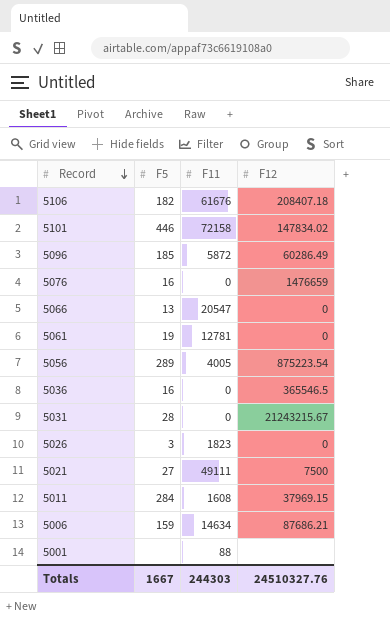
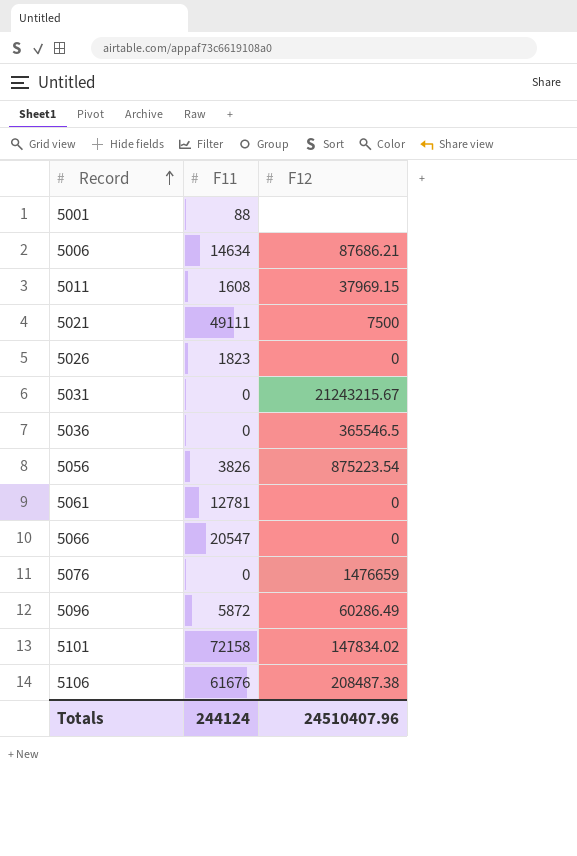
row order: Record descending -> Record ascending
column F5 | position: 2 -> none
5056 | F11: 4005 -> 3826
5106 | F12: 208407.18 -> 208487.38
Totals | F11: 244303 -> 244124
Totals | F12: 24510327.76 -> 24510407.96

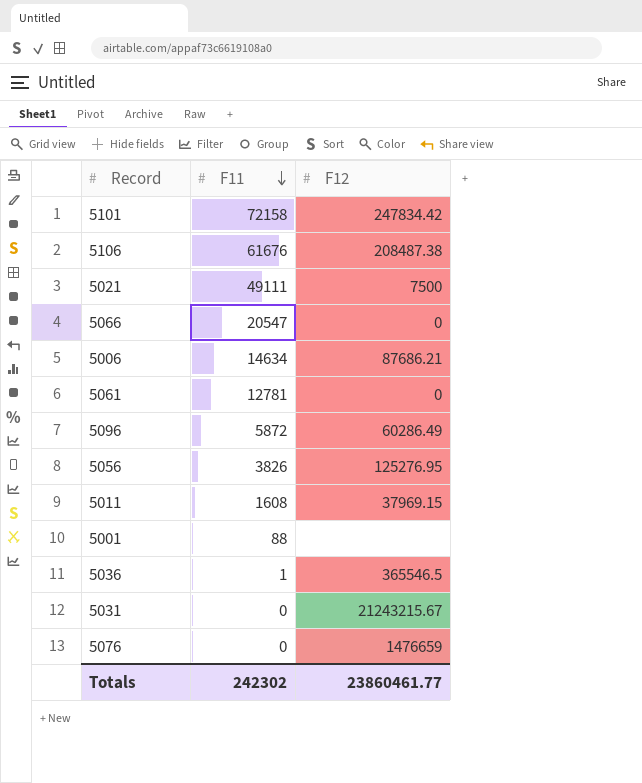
row order: Record ascending -> F11 descending
row 5026: 1823 | 0 -> none
5101 | F12: 147834.02 -> 247834.42
5056 | F12: 875223.54 -> 125276.95
5036 | F11: 0 -> 1
Totals | F11: 244124 -> 242302
Totals | F12: 24510407.96 -> 23860461.77

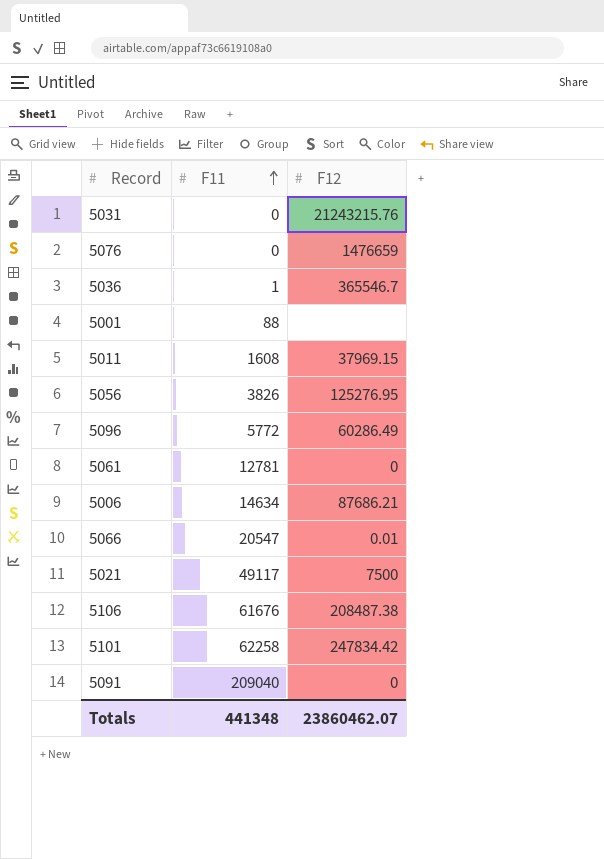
row order: F11 descending -> F11 ascending
5031 | F12: 21243215.67 -> 21243215.76
5036 | F12: 365546.5 -> 365546.7
5096 | F11: 5872 -> 5772
5066 | F12: 0 -> 0.01
5021 | F11: 49111 -> 49117
5101 | F11: 72158 -> 62258
row 5091: none -> 209040 | 0
Totals | F11: 242302 -> 441348
Totals | F12: 23860461.77 -> 23860462.07

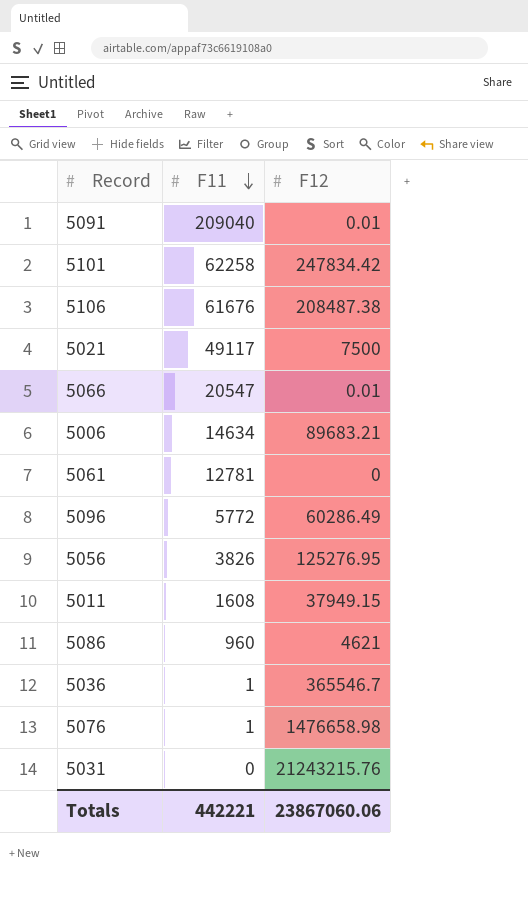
row order: F11 ascending -> F11 descending
row 5001: 88 | none -> none
5091 | F12: 0 -> 0.01
5006 | F12: 87686.21 -> 89683.21
5011 | F12: 37969.15 -> 37949.15
row 5086: none -> 960 | 4621
5076 | F11: 0 -> 1
5076 | F12: 1476659 -> 1476658.98
Totals | F11: 441348 -> 442221
Totals | F12: 23860462.07 -> 23867060.06

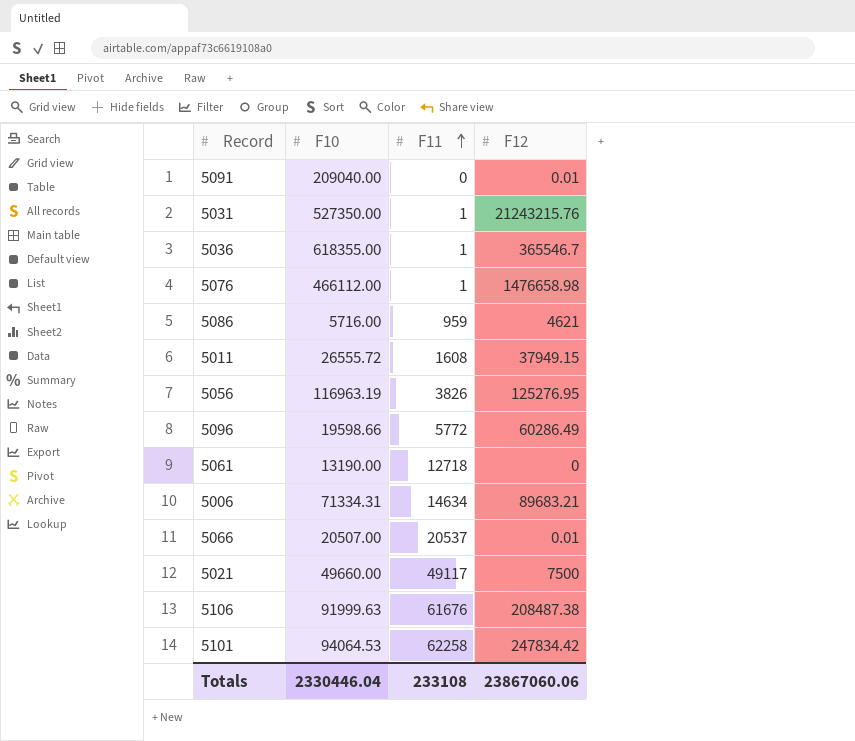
row order: F11 descending -> F11 ascending
column F10 | position: none -> 2
5091 | F11: 209040 -> 0
5031 | F11: 0 -> 1
5086 | F11: 960 -> 959
5061 | F11: 12781 -> 12718
5066 | F11: 20547 -> 20537
Totals | F11: 442221 -> 233108

